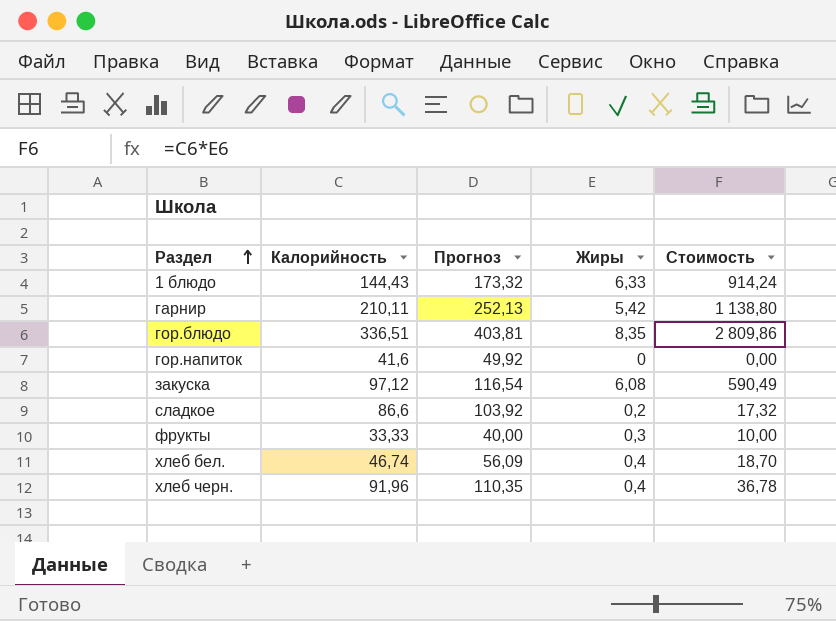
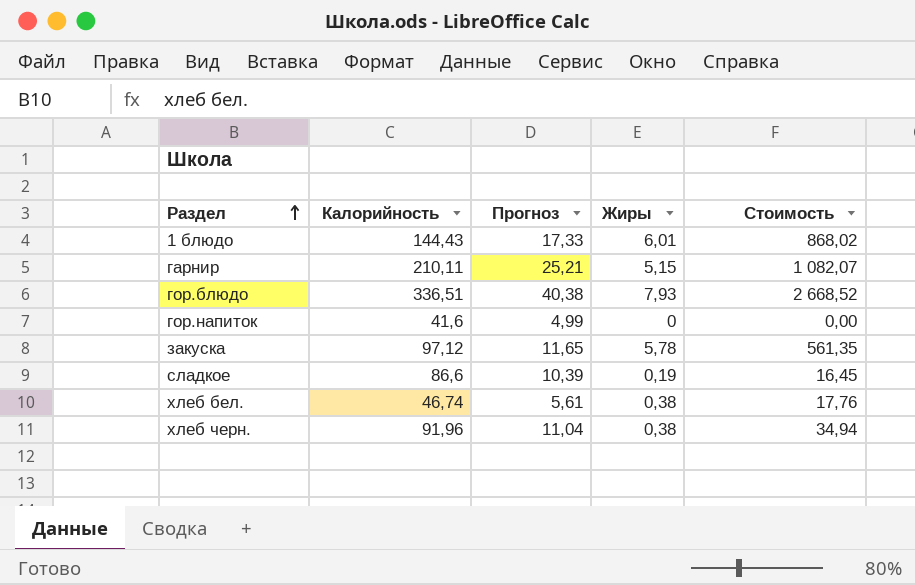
column Прогноз | formula: [Калорийность] * 1,2 -> [Калорийность] * 0,12
row фрукты: 33,33 | 40,00 | 0,3 | 10,00 -> none
1 блюдо | Жиры: 6,33 -> 6,01
1 блюдо | Стоимость: 914,24 -> 868,02
гарнир | Жиры: 5,42 -> 5,15
гарнир | Стоимость: 1 138,80 -> 1 082,07
гор.блюдо | Жиры: 8,35 -> 7,93
гор.блюдо | Стоимость: 2 809,86 -> 2 668,52
закуска | Жиры: 6,08 -> 5,78
закуска | Стоимость: 590,49 -> 561,35
сладкое | Жиры: 0,2 -> 0,19
сладкое | Стоимость: 17,32 -> 16,45
хлеб бел. | Жиры: 0,4 -> 0,38
хлеб бел. | Стоимость: 18,70 -> 17,76
хлеб черн. | Жиры: 0,4 -> 0,38
хлеб черн. | Стоимость: 36,78 -> 34,94

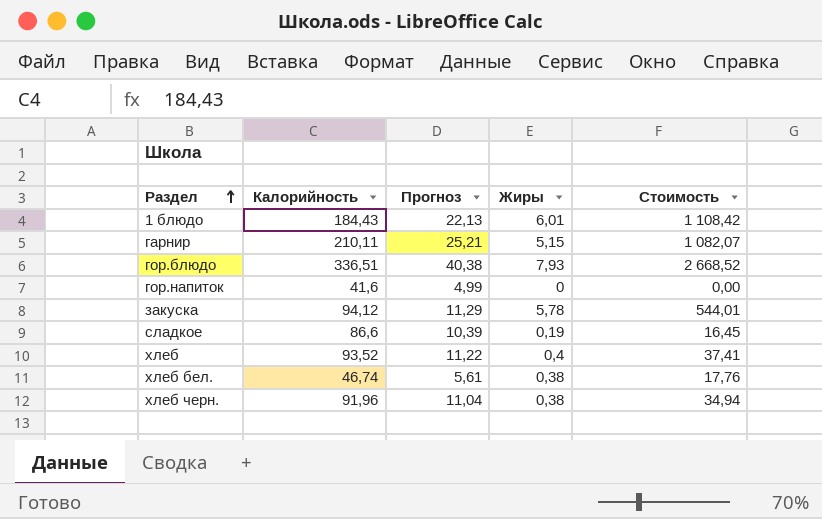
1 блюдо | Калорийность: 144,43 -> 184,43
1 блюдо | Прогноз: 17,33 -> 22,13
1 блюдо | Стоимость: 868,02 -> 1 108,42
закуска | Калорийность: 97,12 -> 94,12
закуска | Прогноз: 11,65 -> 11,29
закуска | Стоимость: 561,35 -> 544,01
row хлеб: none -> 93,52 | 11,22 | 0,4 | 37,41

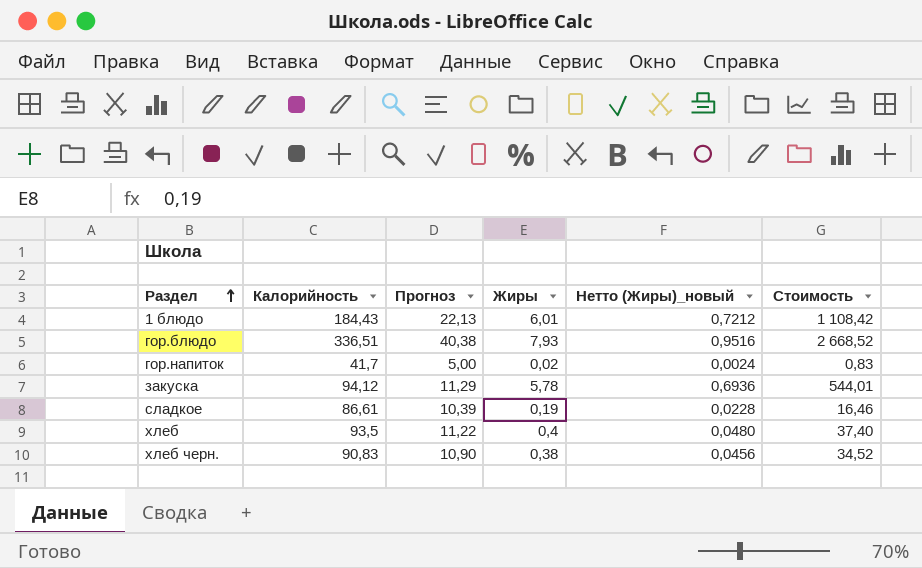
column Нетто (Жиры)_новый | formula: none -> [Жиры] * 0,12
row гарнир: 210,11 | 25,21 | 5,15 | 1 082,07 -> none
row хлеб бел.: 46,74 | 5,61 | 0,38 | 17,76 -> none
гор.напиток | Калорийность: 41,6 -> 41,7
гор.напиток | Прогноз: 4,99 -> 5,00
гор.напиток | Жиры: 0 -> 0,02
гор.напиток | Стоимость: 0,00 -> 0,83
сладкое | Калорийность: 86,6 -> 86,61
сладкое | Стоимость: 16,45 -> 16,46
хлеб | Калорийность: 93,52 -> 93,5
хлеб | Стоимость: 37,41 -> 37,40
хлеб черн. | Калорийность: 91,96 -> 90,83
хлеб черн. | Прогноз: 11,04 -> 10,90
хлеб черн. | Стоимость: 34,94 -> 34,52

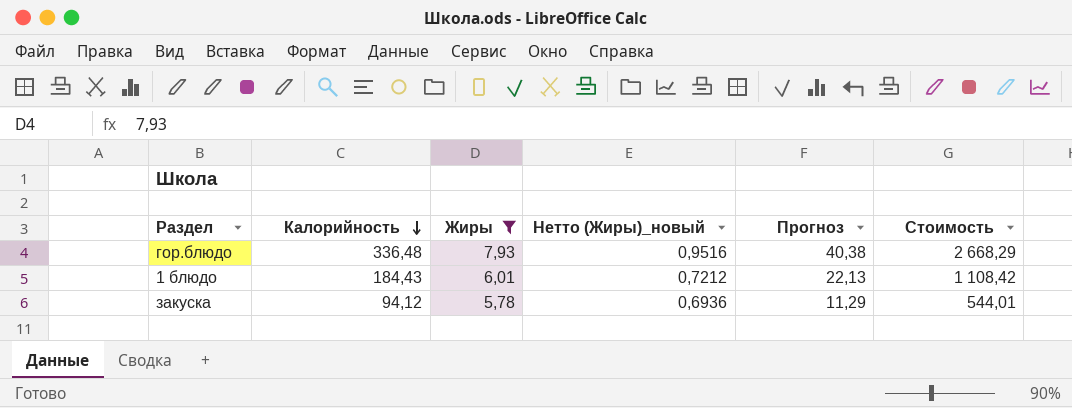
filter: none -> Жиры >= 5,78
row order: Раздел ascending -> Калорийность descending
column Прогноз | position: 3 -> 5
гор.блюдо | Калорийность: 336,51 -> 336,48
гор.блюдо | Стоимость: 2 668,52 -> 2 668,29

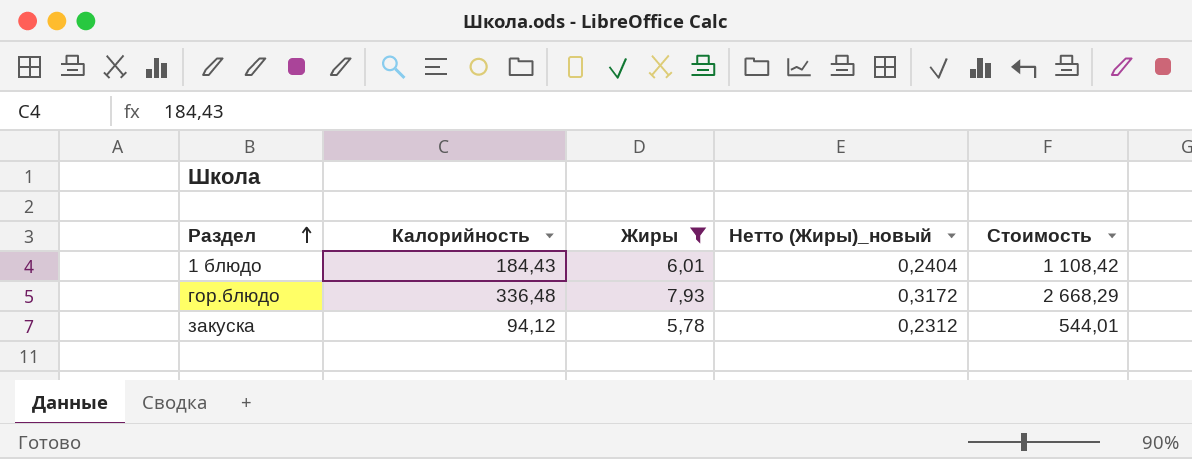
row order: Калорийность descending -> Раздел ascending
column Прогноз | formula: [Калорийность] * 0,12 -> none
column Нетто (Жиры)_новый | formula: [Жиры] * 0,12 -> [Жиры] * 0,04

